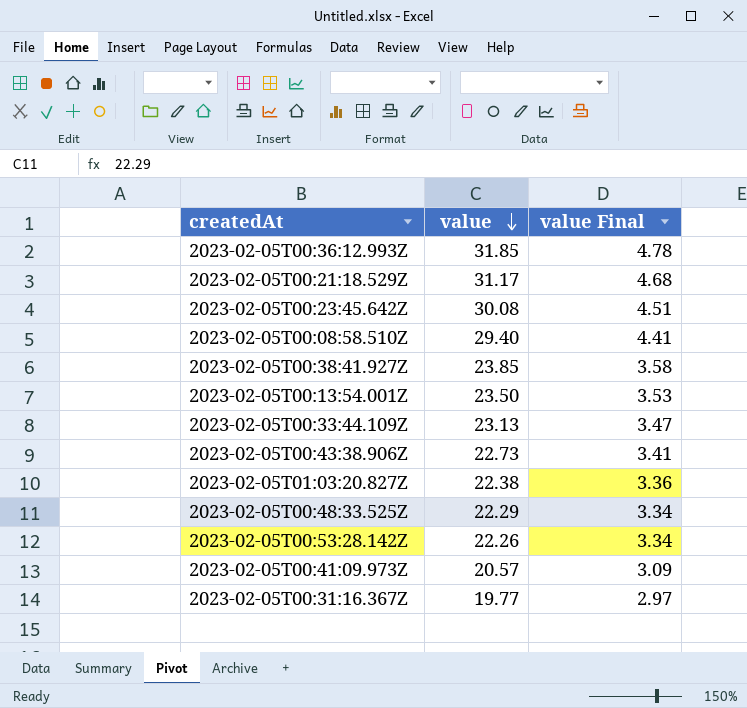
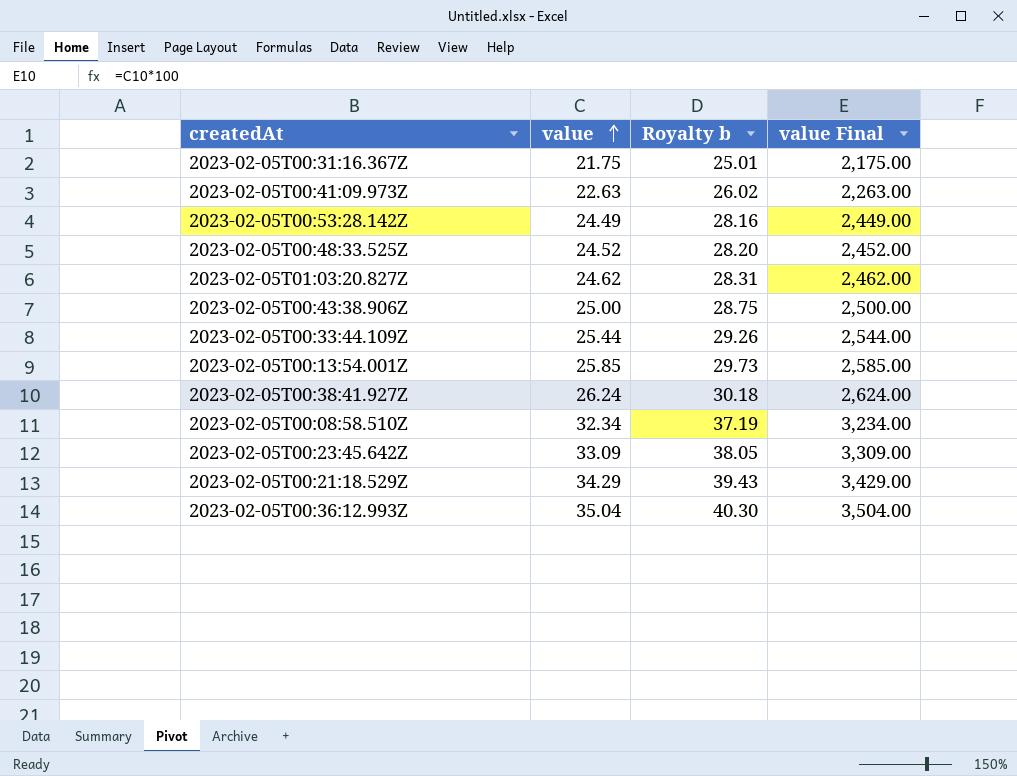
row order: value descending -> value ascending
column Royalty b | formula: none -> [value] * 1.15
column value Final | formula: [value] * 0.15 -> [value] * 100
2023-02-05T00:31:16.367Z | value: 19.77 -> 21.75
2023-02-05T00:41:09.973Z | value: 20.57 -> 22.63
2023-02-05T00:53:28.142Z | value: 22.26 -> 24.49
2023-02-05T00:48:33.525Z | value: 22.29 -> 24.52
2023-02-05T01:03:20.827Z | value: 22.38 -> 24.62
2023-02-05T00:43:38.906Z | value: 22.73 -> 25.00
2023-02-05T00:33:44.109Z | value: 23.13 -> 25.44
2023-02-05T00:13:54.001Z | value: 23.50 -> 25.85
2023-02-05T00:38:41.927Z | value: 23.85 -> 26.24
2023-02-05T00:08:58.510Z | value: 29.40 -> 32.34
2023-02-05T00:23:45.642Z | value: 30.08 -> 33.09
2023-02-05T00:21:18.529Z | value: 31.17 -> 34.29
2023-02-05T00:36:12.993Z | value: 31.85 -> 35.04

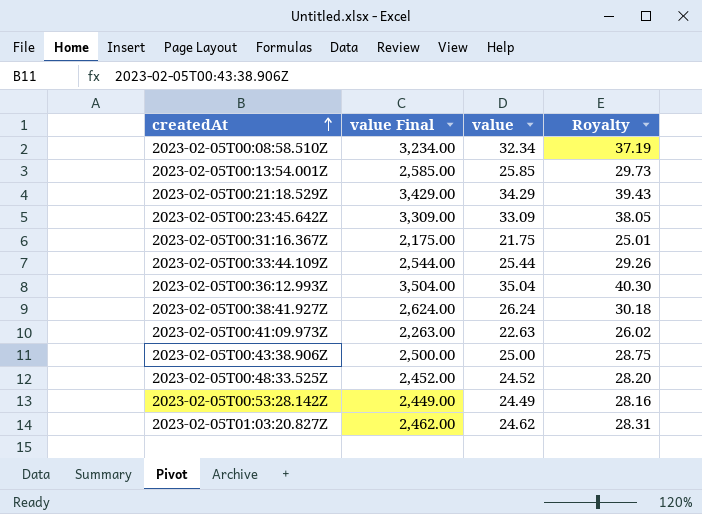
row order: value ascending -> createdAt ascending
column value Final | position: 4 -> 2
column name: Royalty b -> Royalty

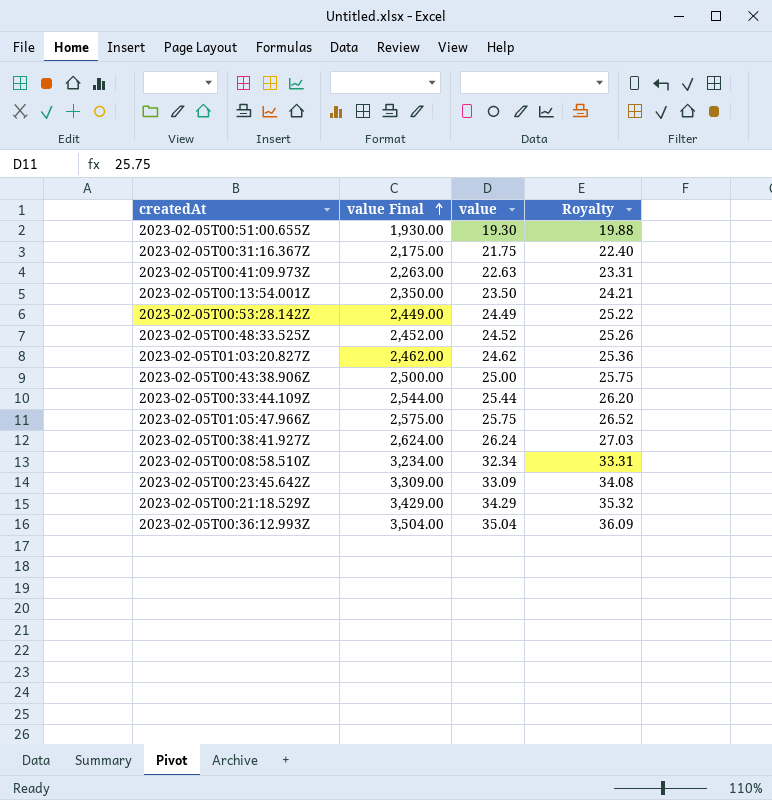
row order: createdAt ascending -> value Final ascending
column Royalty | formula: [value] * 1.15 -> [value] * 1.03
row 2023-02-05T00:51:00.655Z: none -> 1,930.00 | 19.30 | 19.88
2023-02-05T00:13:54.001Z | value Final: 2,585.00 -> 2,350.00
2023-02-05T00:13:54.001Z | value: 25.85 -> 23.50
row 2023-02-05T01:05:47.966Z: none -> 2,575.00 | 25.75 | 26.52

